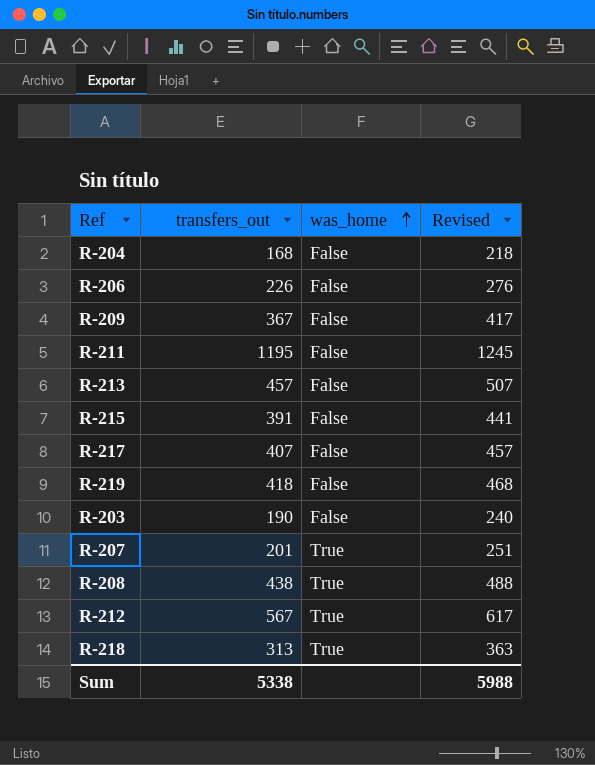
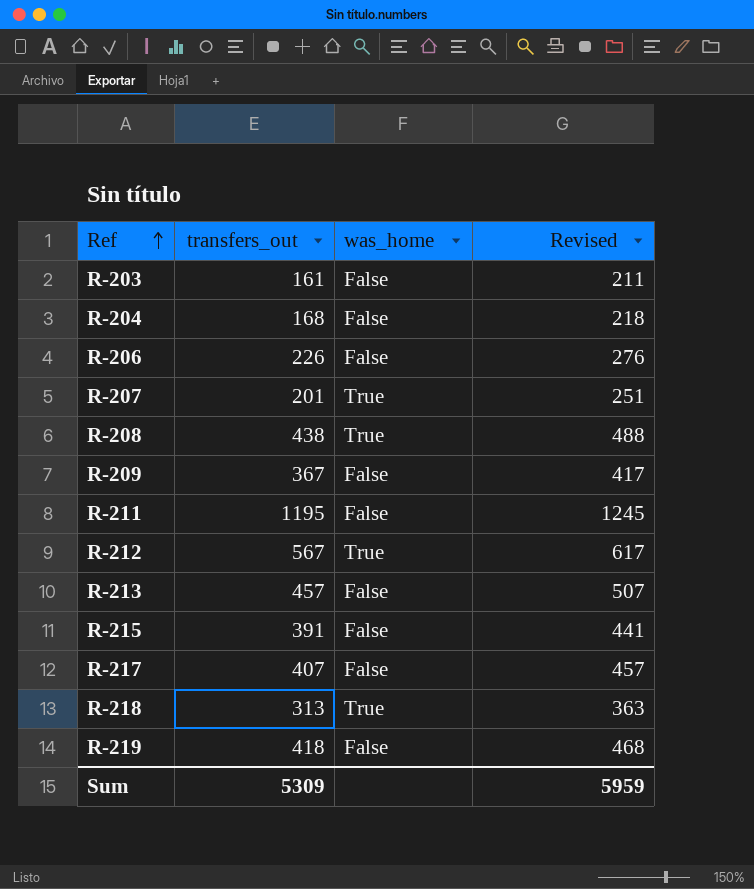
row order: was_home ascending -> Ref ascending
R-203 | transfers_out: 190 -> 161
R-203 | Revised: 240 -> 211
Sum | transfers_out: 5338 -> 5309
Sum | Revised: 5988 -> 5959

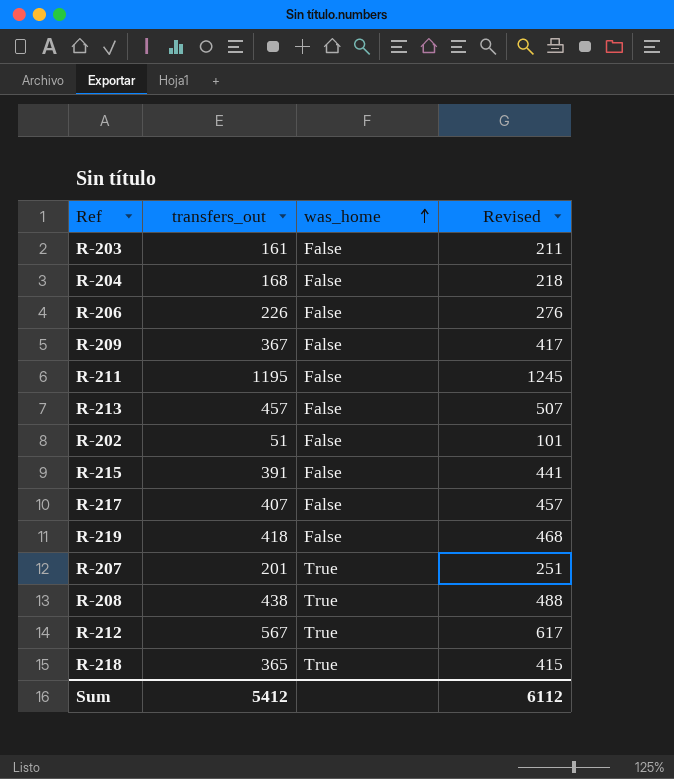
row order: Ref ascending -> was_home ascending
row R-202: none -> 51 | False | 101
R-218 | transfers_out: 313 -> 365
R-218 | Revised: 363 -> 415
Sum | transfers_out: 5309 -> 5412
Sum | Revised: 5959 -> 6112

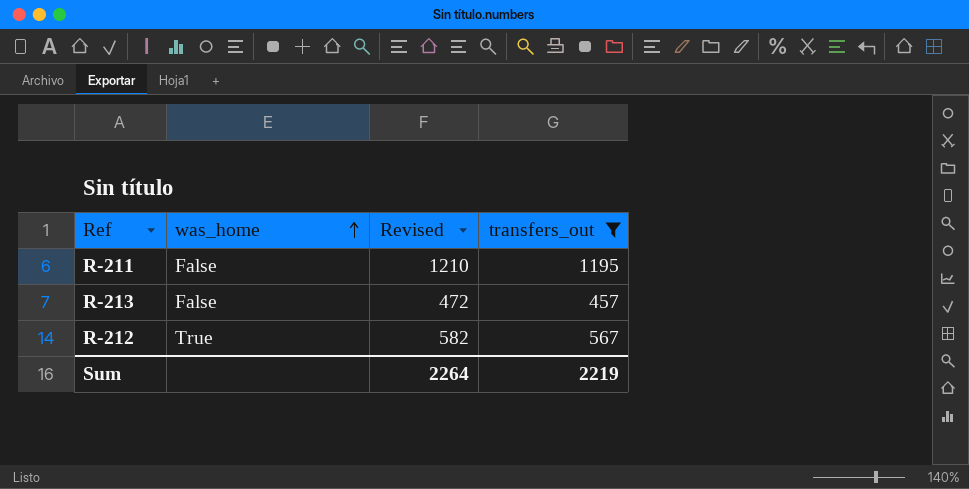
filter: none -> transfers_out >= 457
column Revised | formula: [transfers_out] + 50 -> [transfers_out] + 15
column transfers_out | position: 2 -> 4
Sum | Revised: 6112 -> 2264
Sum | transfers_out: 5412 -> 2219

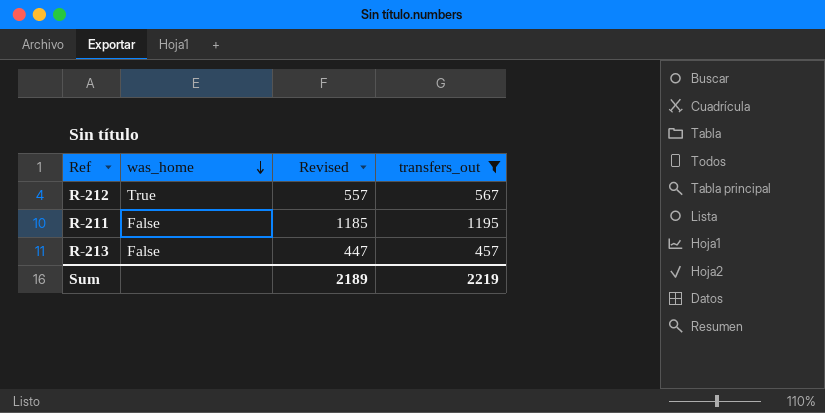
row order: was_home ascending -> was_home descending
column Revised | formula: [transfers_out] + 15 -> [transfers_out] - 10
Sum | Revised: 2264 -> 2189

